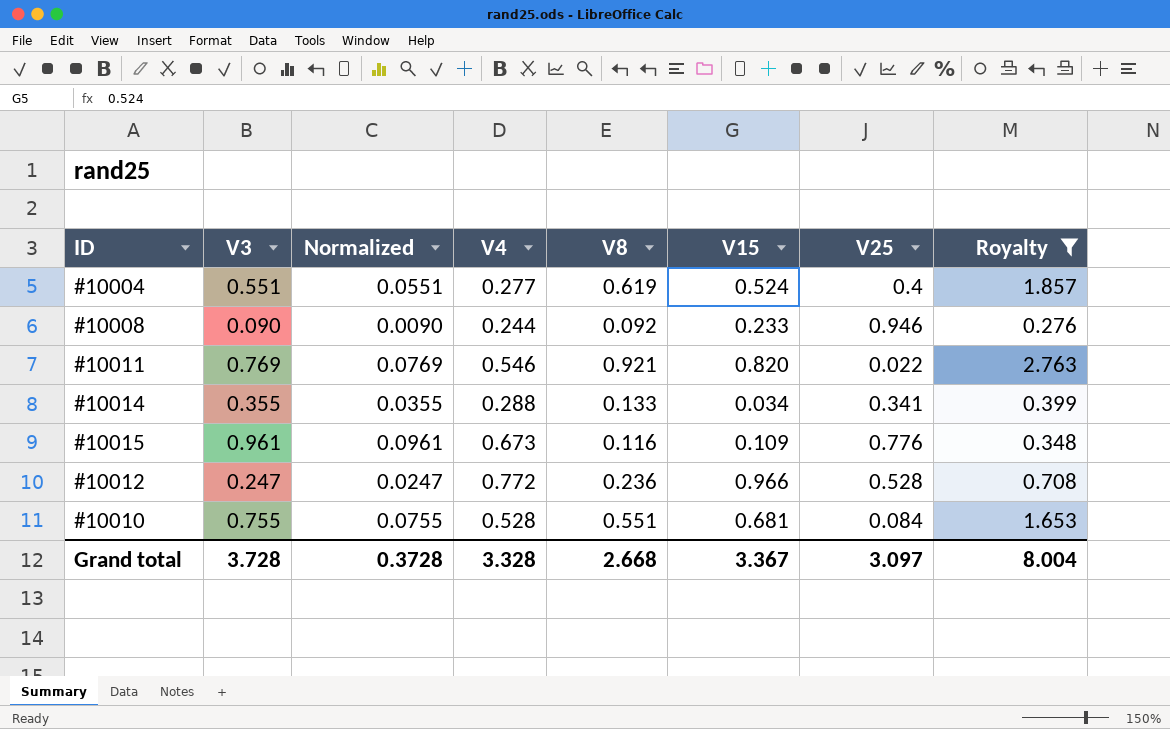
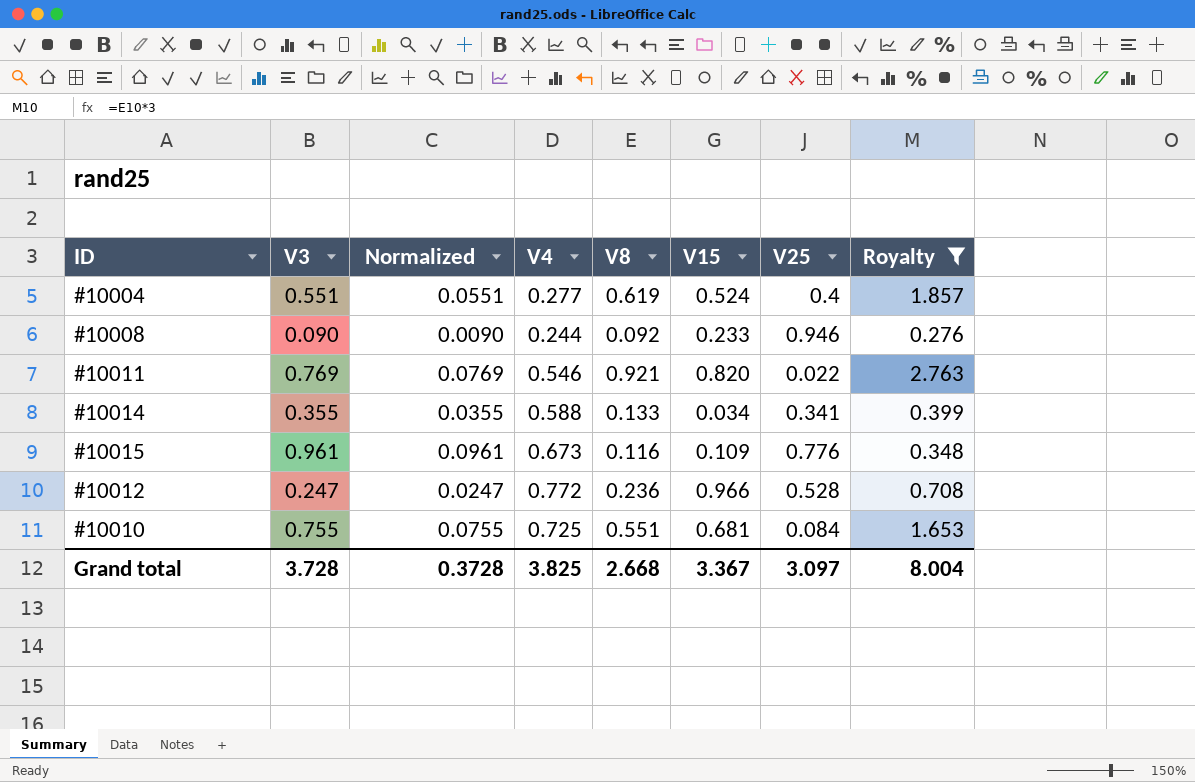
#10014 | V4: 0.288 -> 0.588
#10010 | V4: 0.528 -> 0.725
Grand total | V4: 3.328 -> 3.825

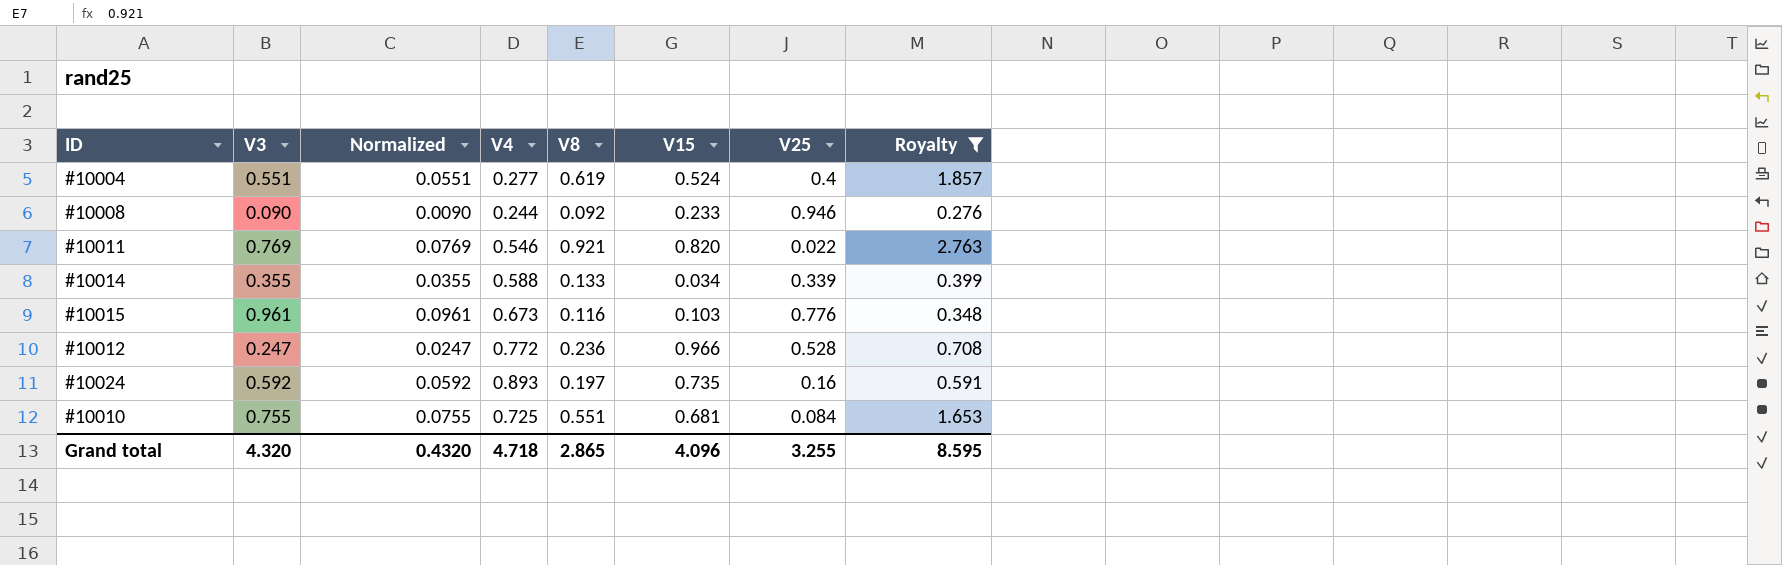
#10014 | V25: 0.341 -> 0.339
#10015 | V15: 0.109 -> 0.103
row #10024: none -> 0.592 | 0.0592 | 0.893 | 0.197 | 0.735 | 0.16 | 0.591
Grand total | V3: 3.728 -> 4.320
Grand total | Normalized: 0.3728 -> 0.4320
Grand total | V4: 3.825 -> 4.718
Grand total | V8: 2.668 -> 2.865
Grand total | V15: 3.367 -> 4.096
Grand total | V25: 3.097 -> 3.255
Grand total | Royalty: 8.004 -> 8.595

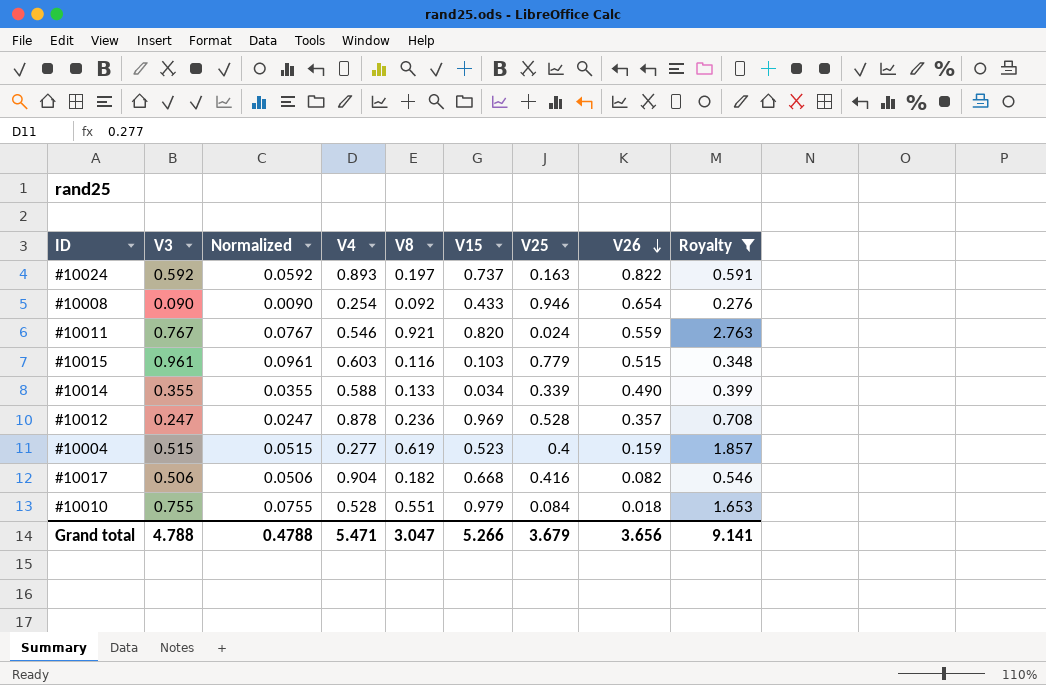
row order: none -> V26 descending
column V26 | position: none -> 8
#10024 | V15: 0.735 -> 0.737
#10024 | V25: 0.16 -> 0.163
#10008 | V4: 0.244 -> 0.254
#10008 | V15: 0.233 -> 0.433
#10011 | V3: 0.769 -> 0.767
#10011 | Normalized: 0.0769 -> 0.0767
#10011 | V25: 0.022 -> 0.024
#10015 | V4: 0.673 -> 0.603
#10015 | V25: 0.776 -> 0.779
#10012 | V4: 0.772 -> 0.878
#10012 | V15: 0.966 -> 0.969
#10004 | V3: 0.551 -> 0.515
#10004 | Normalized: 0.0551 -> 0.0515
#10004 | V15: 0.524 -> 0.523
row #10017: none -> 0.506 | 0.0506 | 0.904 | 0.182 | 0.668 | 0.416 | 0.082 | 0.546
#10010 | V4: 0.725 -> 0.528
#10010 | V15: 0.681 -> 0.979
Grand total | V3: 4.320 -> 4.788
Grand total | Normalized: 0.4320 -> 0.4788
Grand total | V4: 4.718 -> 5.471
Grand total | V8: 2.865 -> 3.047
Grand total | V15: 4.096 -> 5.266
Grand total | V25: 3.255 -> 3.679
Grand total | Royalty: 8.595 -> 9.141

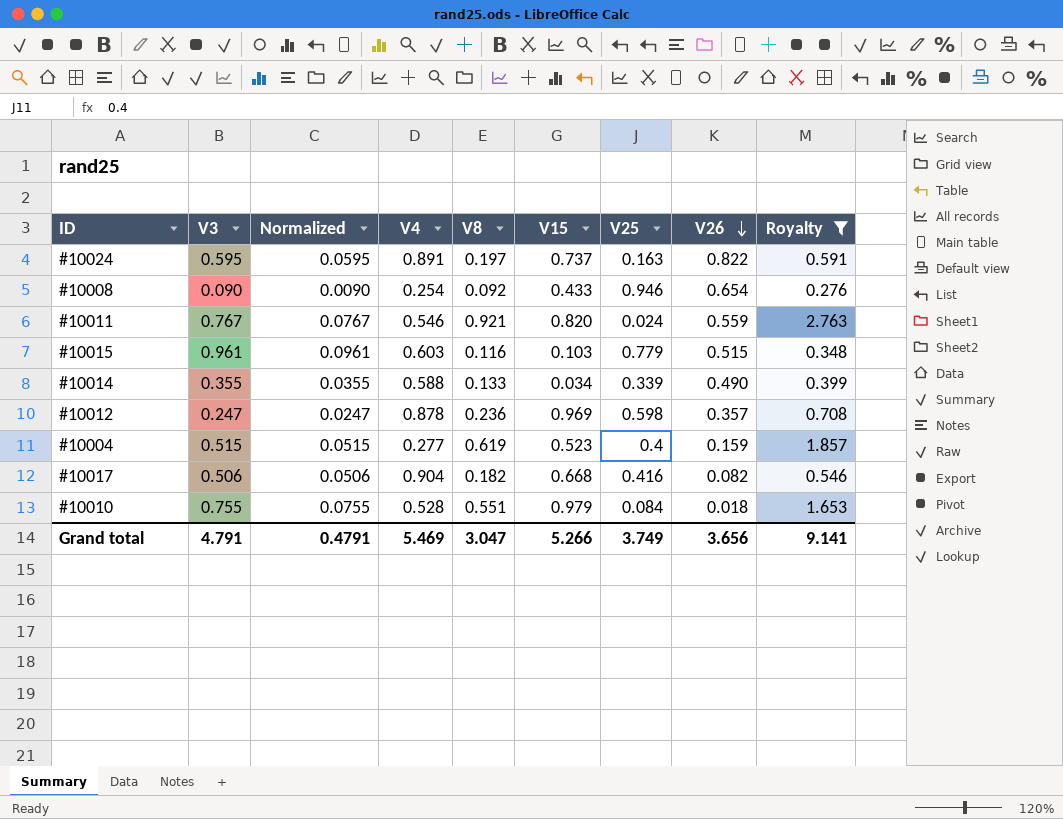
#10024 | V3: 0.592 -> 0.595
#10024 | Normalized: 0.0592 -> 0.0595
#10024 | V4: 0.893 -> 0.891
#10012 | V25: 0.528 -> 0.598
Grand total | V3: 4.788 -> 4.791
Grand total | Normalized: 0.4788 -> 0.4791
Grand total | V4: 5.471 -> 5.469
Grand total | V25: 3.679 -> 3.749

